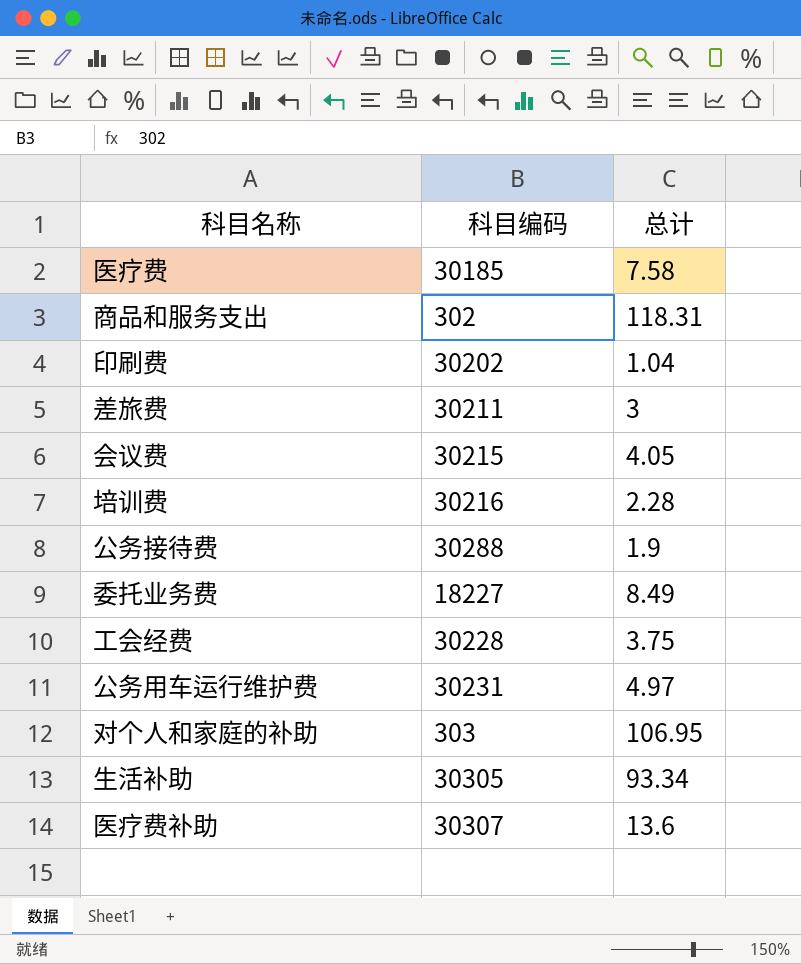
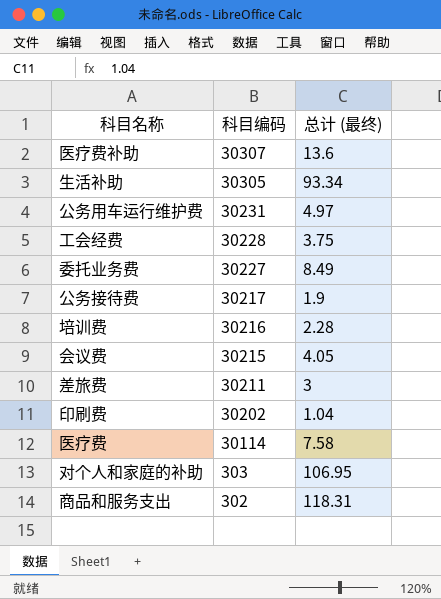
row order: none -> 科目编码 descending
column name: 总计 -> 总计 (最终)
委托业务费 | 科目编码: 18227 -> 30227
公务接待费 | 科目编码: 30288 -> 30217
医疗费 | 科目编码: 30185 -> 30114

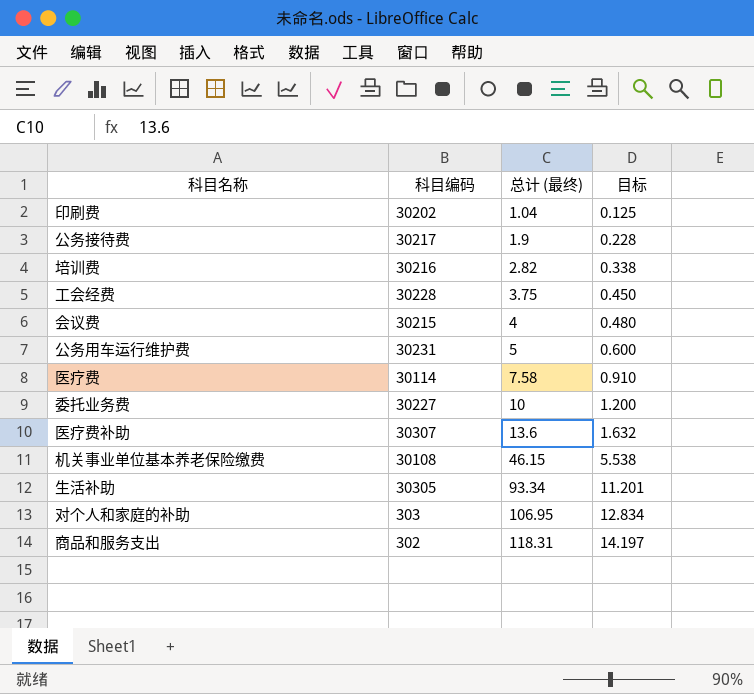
row order: 科目编码 descending -> 总计 (最终) ascending
column 目标 | formula: none -> [总计 (最终)] * 0.12
row 差旅费: 30211 | 3 -> none
培训费 | 总计 (最终): 2.28 -> 2.82
会议费 | 总计 (最终): 4.05 -> 4
公务用车运行维护费 | 总计 (最终): 4.97 -> 5
委托业务费 | 总计 (最终): 8.49 -> 10
row 机关事业单位基本养老保险缴费: none -> 30108 | 46.15 | 5.538

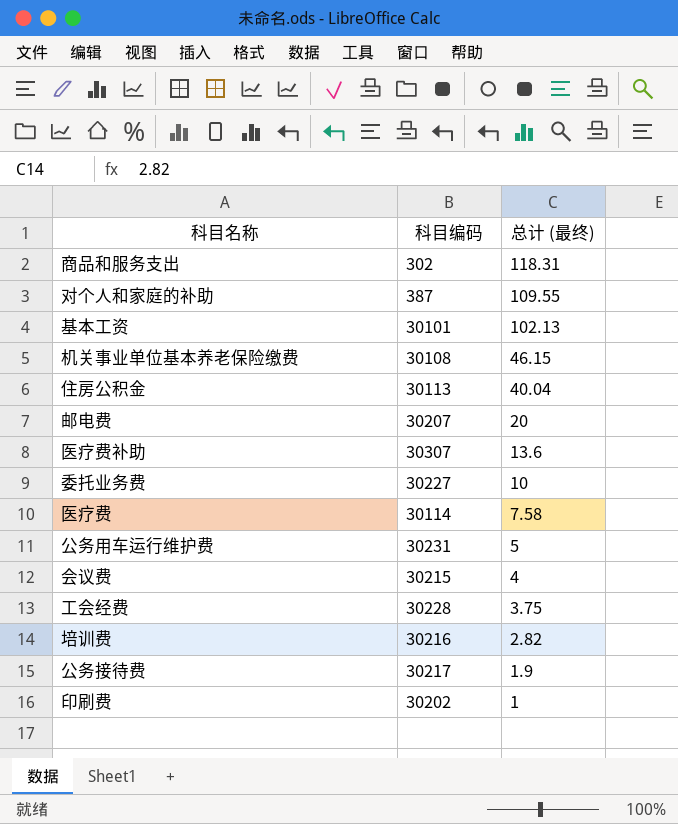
row order: 总计 (最终) ascending -> 总计 (最终) descending
column 目标 | formula: [总计 (最终)] * 0.12 -> none
row 生活补助: 30305 | 93.34 | 11.201 -> none
对个人和家庭的补助 | 科目编码: 303 -> 387
对个人和家庭的补助 | 总计 (最终): 106.95 -> 109.55
row 基本工资: none -> 30101 | 102.13
row 住房公积金: none -> 30113 | 40.04
row 邮电费: none -> 30207 | 20
印刷费 | 总计 (最终): 1.04 -> 1

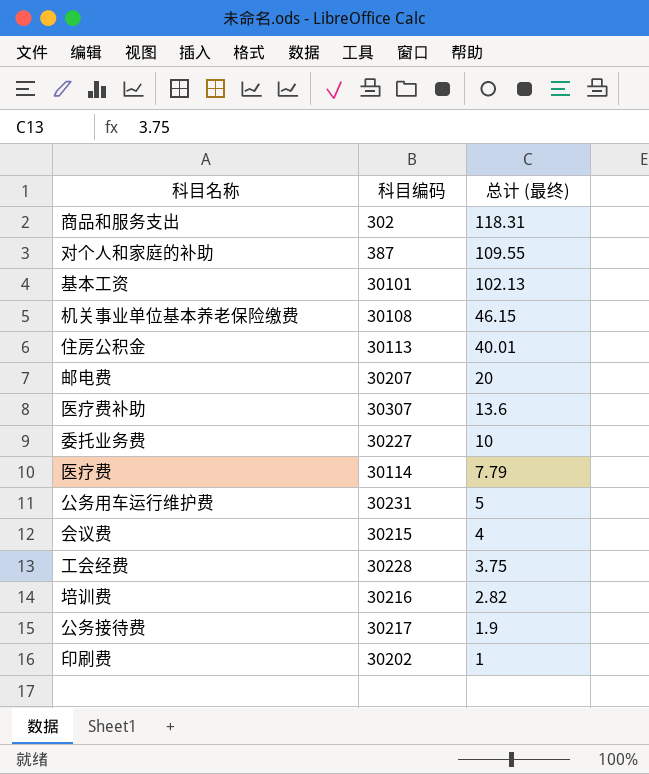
住房公积金 | 总计 (最终): 40.04 -> 40.01
医疗费 | 总计 (最终): 7.58 -> 7.79

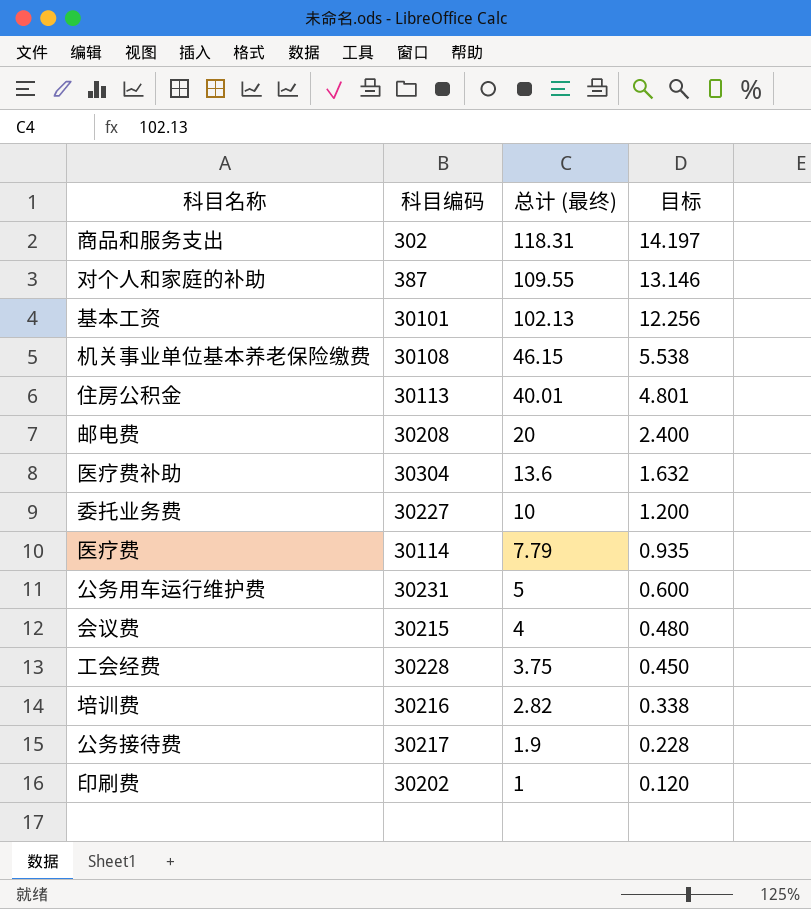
column 目标 | formula: none -> [总计 (最终)] * 0.12
邮电费 | 科目编码: 30207 -> 30208
医疗费补助 | 科目编码: 30307 -> 30304

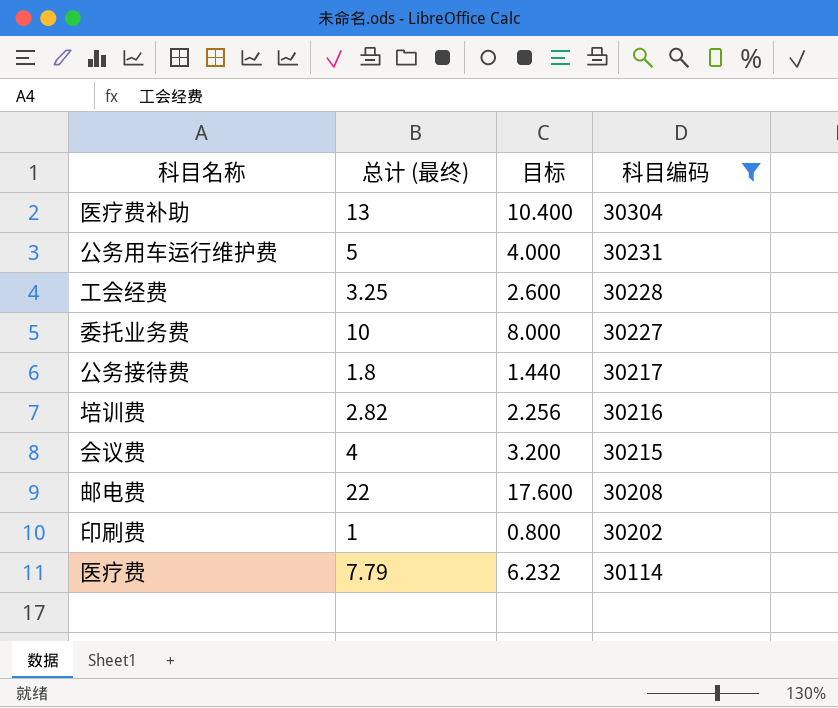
filter: none -> 科目编码 >= 30114
row order: 总计 (最终) descending -> 科目编码 descending
column 目标 | formula: [总计 (最终)] * 0.12 -> [总计 (最终)] * 0.8
column 科目编码 | position: 2 -> 4
医疗费补助 | 总计 (最终): 13.6 -> 13
工会经费 | 总计 (最终): 3.75 -> 3.25
公务接待费 | 总计 (最终): 1.9 -> 1.8
邮电费 | 总计 (最终): 20 -> 22

